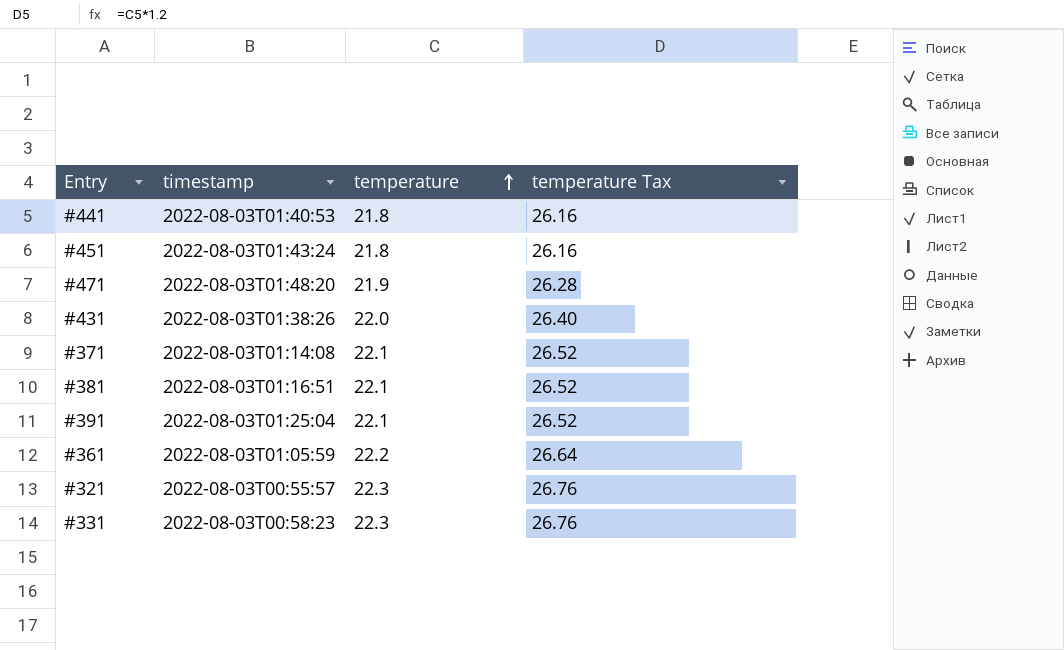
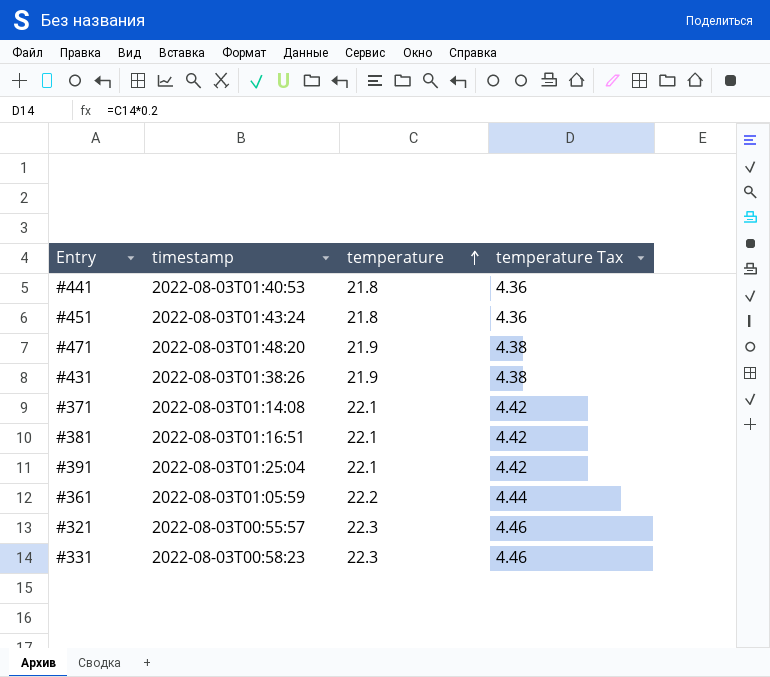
column temperature Tax | formula: [temperature] * 1.2 -> [temperature] * 0.2
#431 | temperature: 22.0 -> 21.9

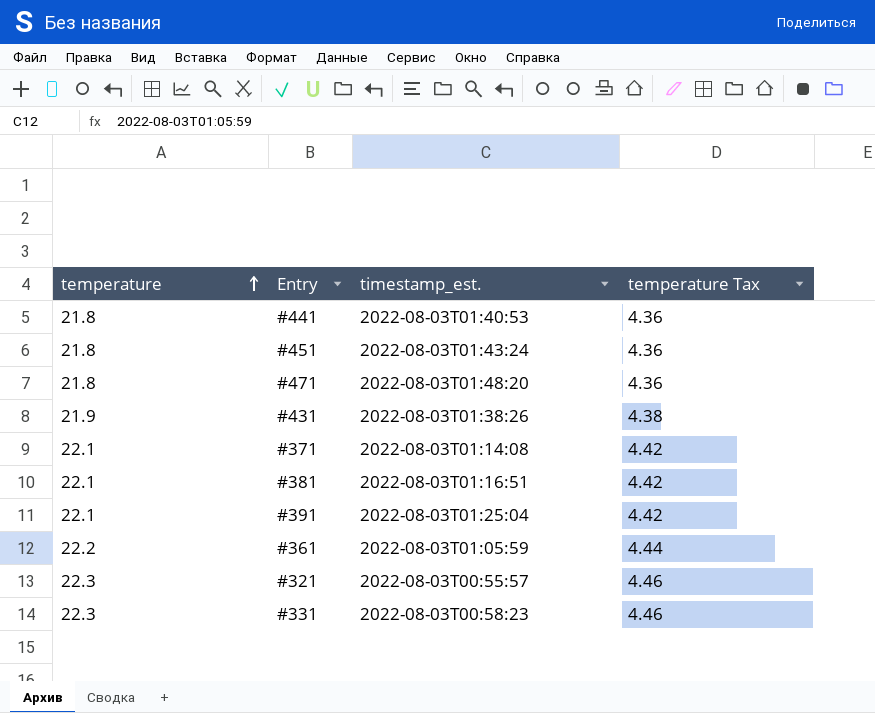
column temperature | position: 3 -> 1
column name: timestamp -> timestamp_est.
#471 | temperature: 21.9 -> 21.8
#471 | temperature Tax: 4.38 -> 4.36

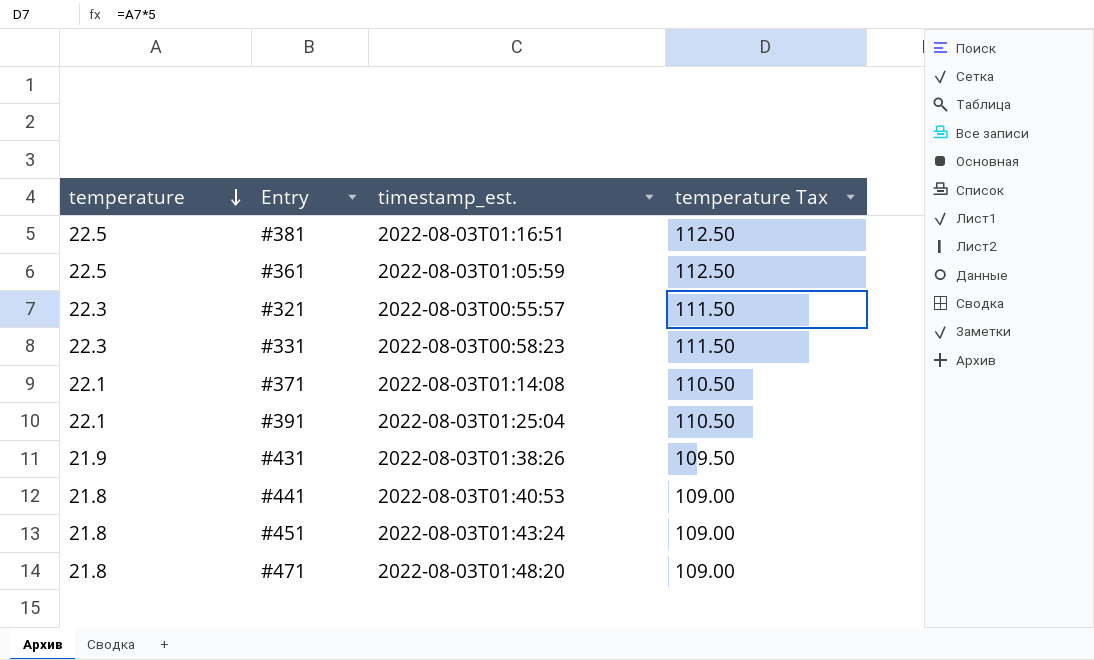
row order: temperature ascending -> temperature descending
column temperature Tax | formula: [temperature] * 0.2 -> [temperature] * 5
#381 | temperature: 22.1 -> 22.5
#361 | temperature: 22.2 -> 22.5

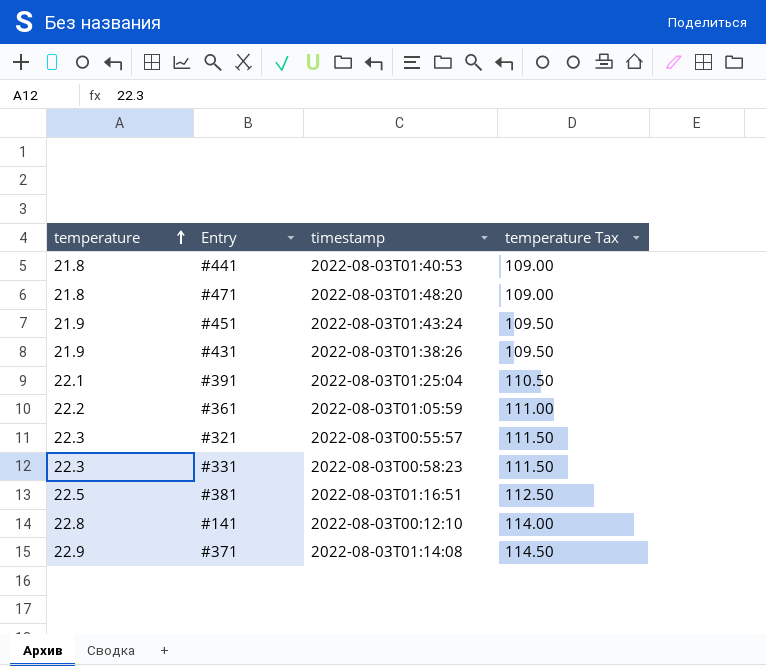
row order: temperature descending -> temperature ascending
column name: timestamp_est. -> timestamp
#451 | temperature: 21.8 -> 21.9
#451 | temperature Tax: 109.00 -> 109.50
#361 | temperature: 22.5 -> 22.2
#361 | temperature Tax: 112.50 -> 111.00
row #141: none -> 22.8 | 2022-08-03T00:12:10 | 114.00
#371 | temperature: 22.1 -> 22.9
#371 | temperature Tax: 110.50 -> 114.50

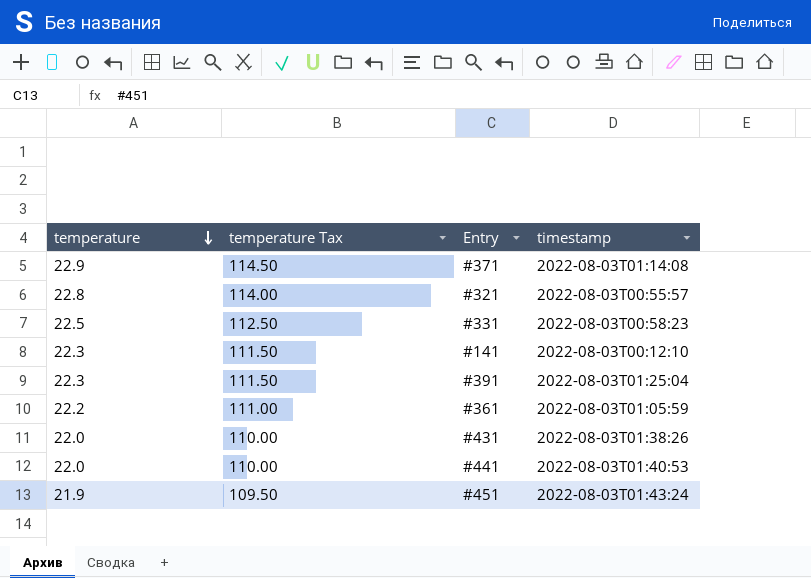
row order: temperature ascending -> temperature descending
column temperature Tax | position: 4 -> 2
row #471: 21.8 | 2022-08-03T01:48:20 | 109.00 -> none
row #381: 22.5 | 2022-08-03T01:16:51 | 112.50 -> none
#321 | temperature: 22.3 -> 22.8
#321 | temperature Tax: 111.50 -> 114.00
#331 | temperature: 22.3 -> 22.5
#331 | temperature Tax: 111.50 -> 112.50
#141 | temperature: 22.8 -> 22.3
#141 | temperature Tax: 114.00 -> 111.50
#391 | temperature: 22.1 -> 22.3
#391 | temperature Tax: 110.50 -> 111.50
#431 | temperature: 21.9 -> 22.0
#431 | temperature Tax: 109.50 -> 110.00
#441 | temperature: 21.8 -> 22.0
#441 | temperature Tax: 109.00 -> 110.00

